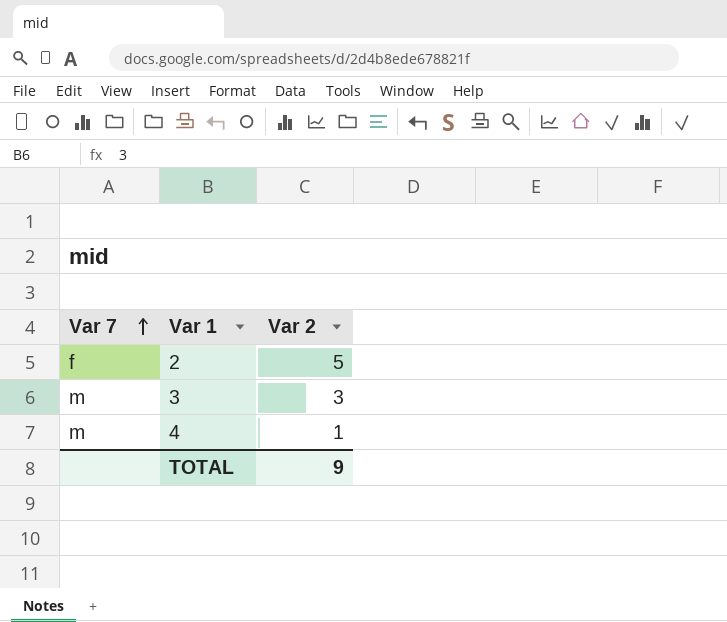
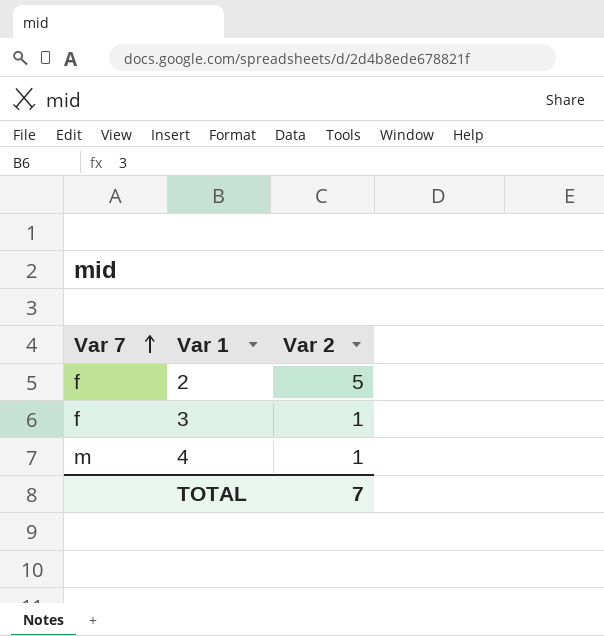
3 | Var 7: m -> f
3 | Var 2: 3 -> 1
TOTAL | Var 2: 9 -> 7

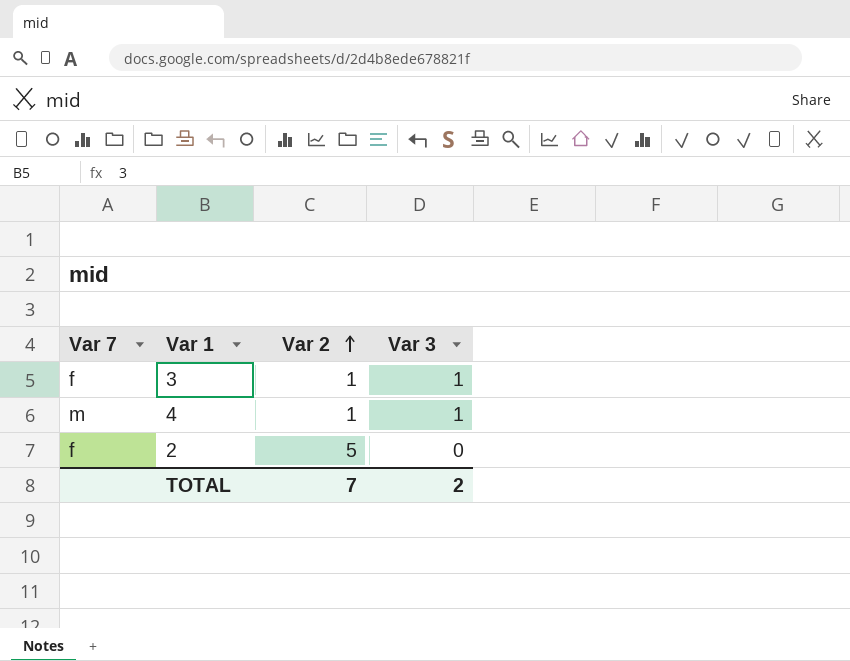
row order: Var 7 ascending -> Var 2 ascending
column Var 3 | position: none -> 4

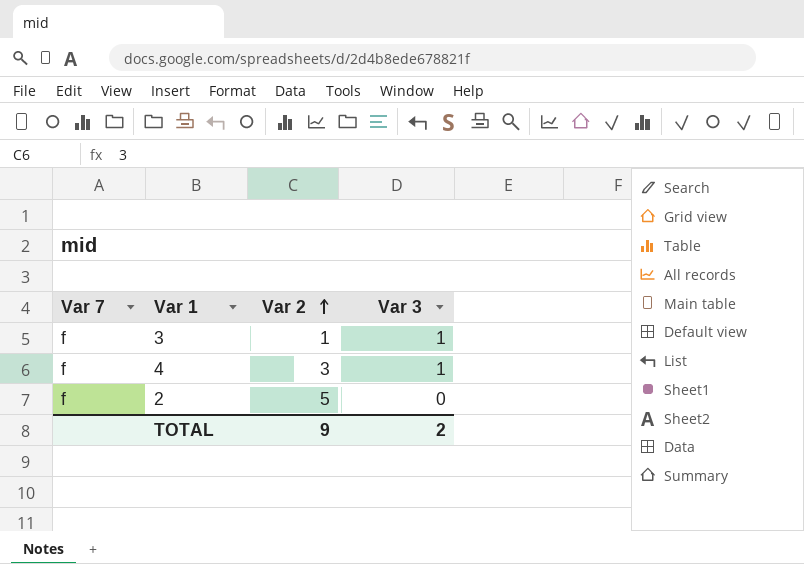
4 | Var 7: m -> f
4 | Var 2: 1 -> 3
TOTAL | Var 2: 7 -> 9

